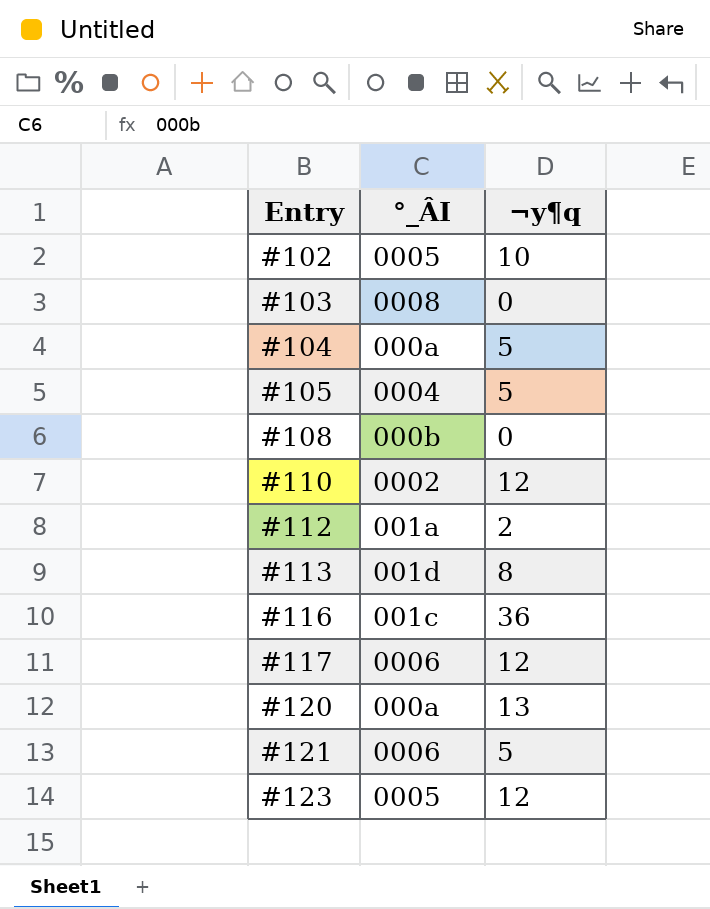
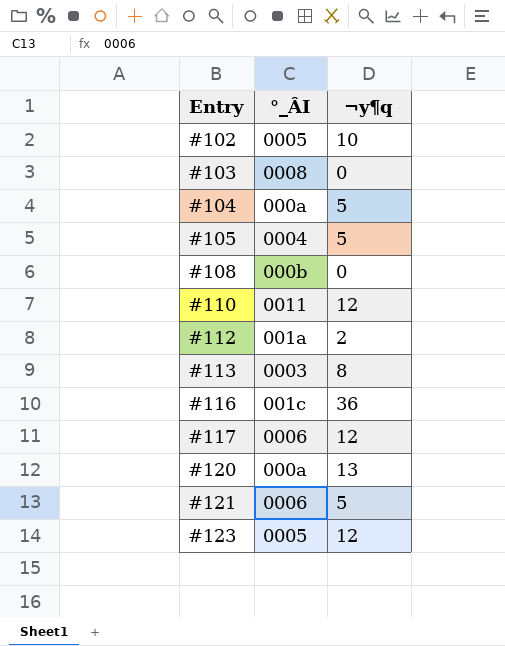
#110 | °_ÂI: 0002 -> 0011
#113 | °_ÂI: 001d -> 0003

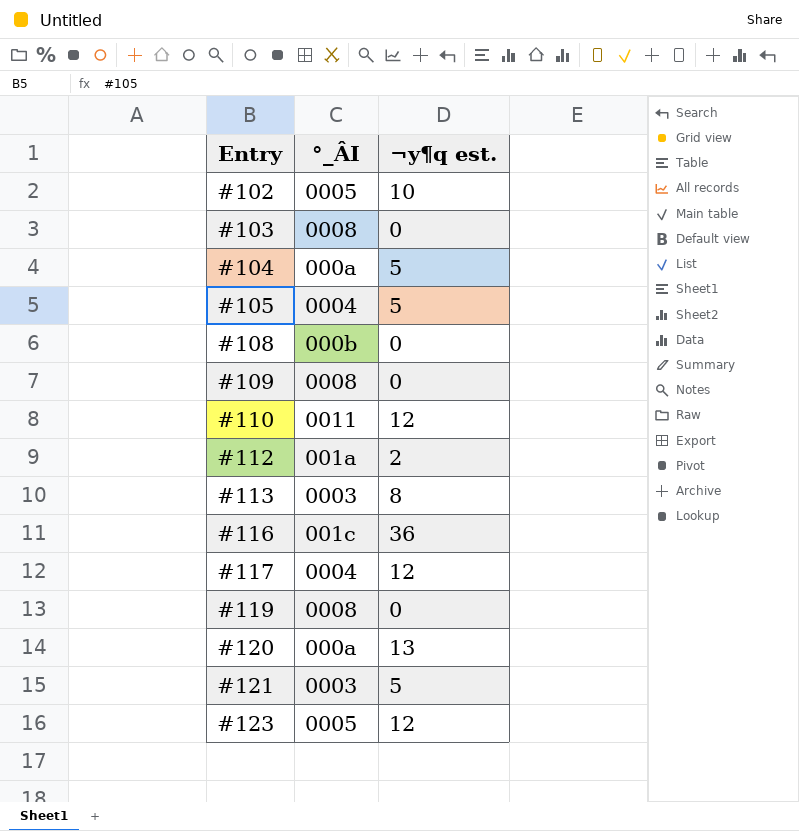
column name: ¬y¶q -> ¬y¶q est.
row #109: none -> 0008 | 0
#117 | °_ÂI: 0006 -> 0004
row #119: none -> 0008 | 0
#121 | °_ÂI: 0006 -> 0003

